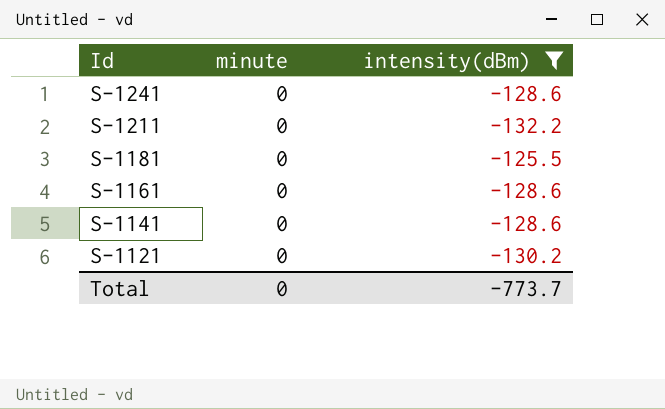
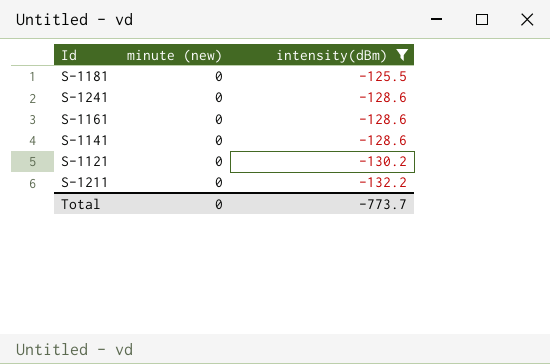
row order: Id descending -> intensity(dBm) descending
column name: minute -> minute (new)

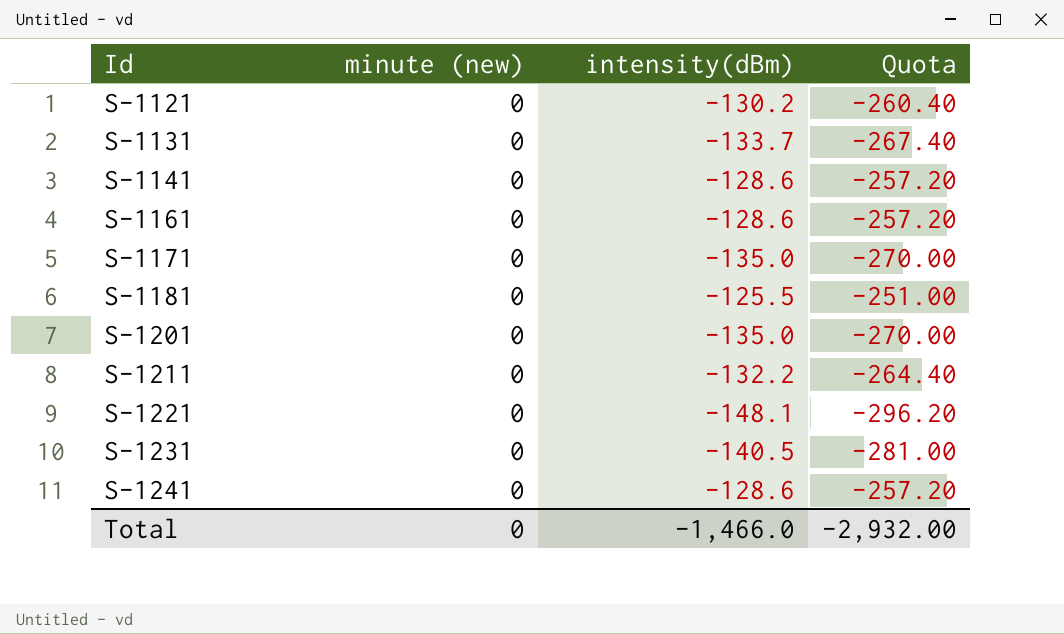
filter: intensity(dBm) >= -132.2 -> none
row order: intensity(dBm) descending -> Id ascending
column Quota | formula: none -> [intensity(dBm)] * 2
Total | intensity(dBm): -773.7 -> -1,466.0

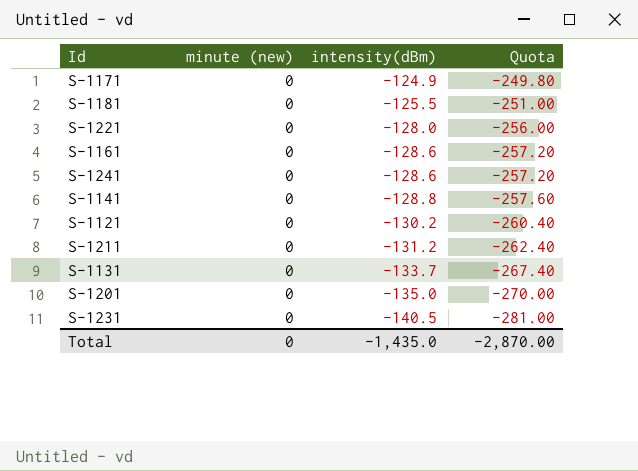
row order: Id ascending -> intensity(dBm) descending
S-1171 | intensity(dBm): -135.0 -> -124.9
S-1171 | Quota: -270.00 -> -249.80
S-1221 | intensity(dBm): -148.1 -> -128.0
S-1221 | Quota: -296.20 -> -256.00
S-1141 | intensity(dBm): -128.6 -> -128.8
S-1141 | Quota: -257.20 -> -257.60
S-1211 | intensity(dBm): -132.2 -> -131.2
S-1211 | Quota: -264.40 -> -262.40
Total | intensity(dBm): -1,466.0 -> -1,435.0
Total | Quota: -2,932.00 -> -2,870.00

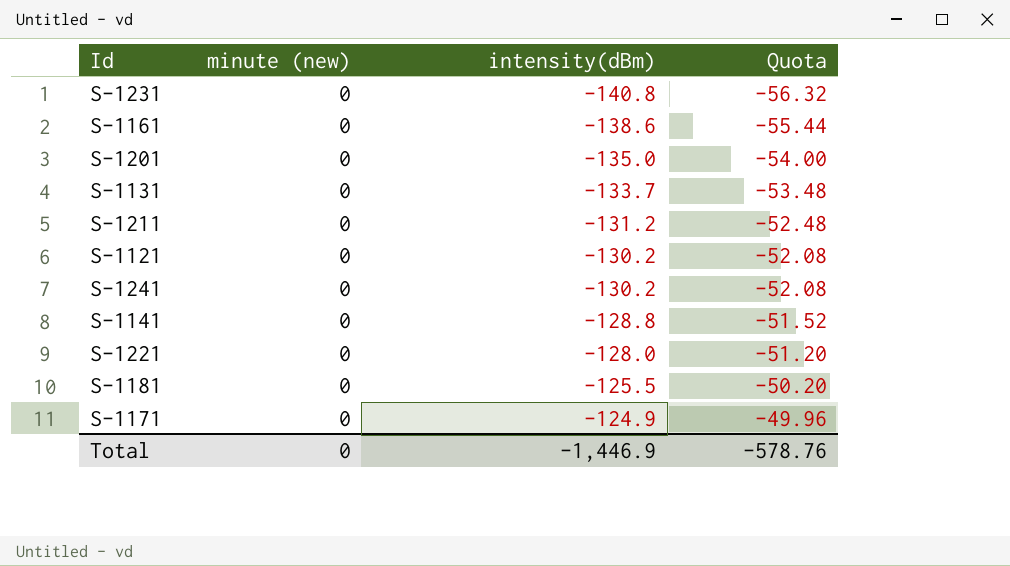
row order: intensity(dBm) descending -> intensity(dBm) ascending
column Quota | formula: [intensity(dBm)] * 2 -> [intensity(dBm)] * 0.4
S-1231 | intensity(dBm): -140.5 -> -140.8
S-1161 | intensity(dBm): -128.6 -> -138.6
S-1241 | intensity(dBm): -128.6 -> -130.2
Total | intensity(dBm): -1,435.0 -> -1,446.9
Total | Quota: -2,870.00 -> -578.76

